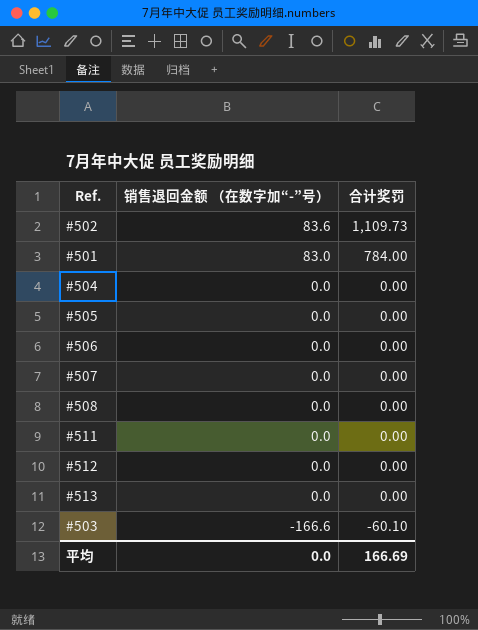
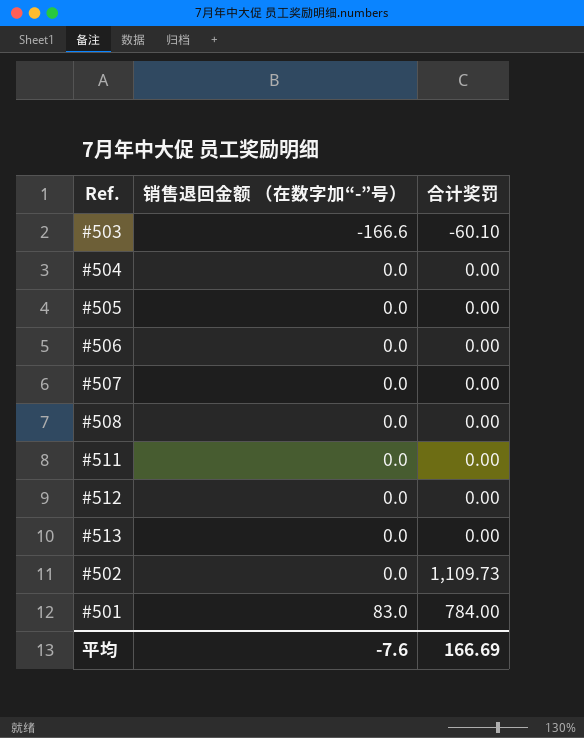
row order: 销售退回金额 （在数字加“-”号） descending -> 销售退回金额 （在数字加“-”号） ascending
#502 | 销售退回金额 （在数字加“-”号）: 83.6 -> 0.0
平均 | 销售退回金额 （在数字加“-”号）: 0.0 -> -7.6

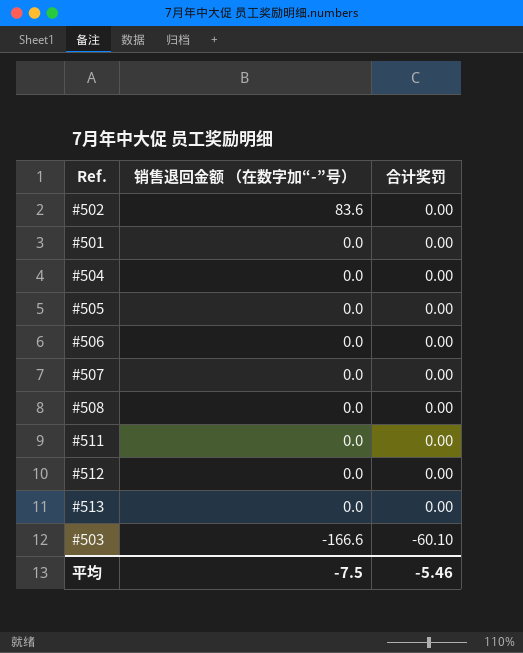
row order: 销售退回金额 （在数字加“-”号） ascending -> 销售退回金额 （在数字加“-”号） descending
#502 | 销售退回金额 （在数字加“-”号）: 0.0 -> 83.6
#502 | 合计奖罚: 1,109.73 -> 0.00
#501 | 销售退回金额 （在数字加“-”号）: 83.0 -> 0.0
#501 | 合计奖罚: 784.00 -> 0.00
平均 | 销售退回金额 （在数字加“-”号）: -7.6 -> -7.5
平均 | 合计奖罚: 166.69 -> -5.46

